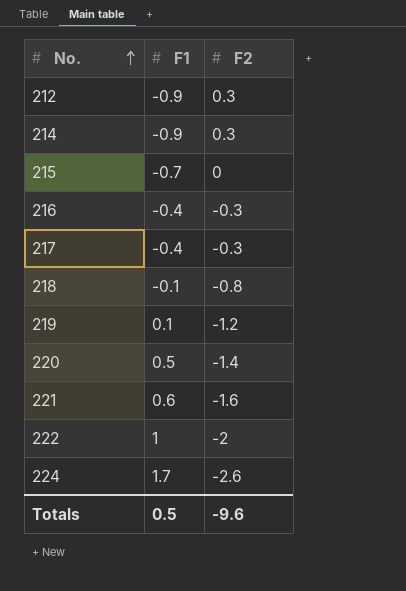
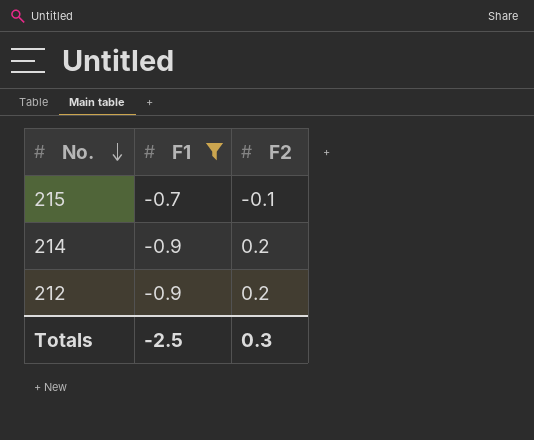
filter: none -> F1 <= -0.7
row order: No. ascending -> No. descending
215 | F2: 0 -> -0.1
214 | F2: 0.3 -> 0.2
212 | F2: 0.3 -> 0.2
Totals | F1: 0.5 -> -2.5
Totals | F2: -9.6 -> 0.3

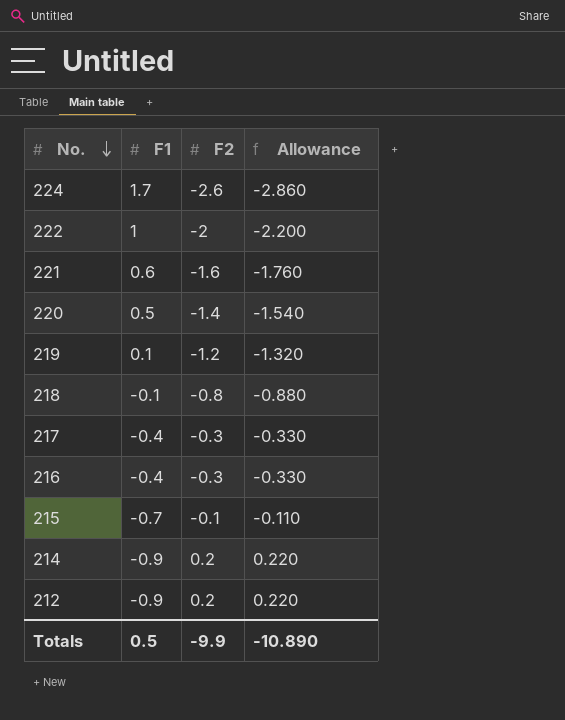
filter: F1 <= -0.7 -> none
column Allowance | formula: none -> [F2] * 1.1
Totals | F1: -2.5 -> 0.5
Totals | F2: 0.3 -> -9.9

